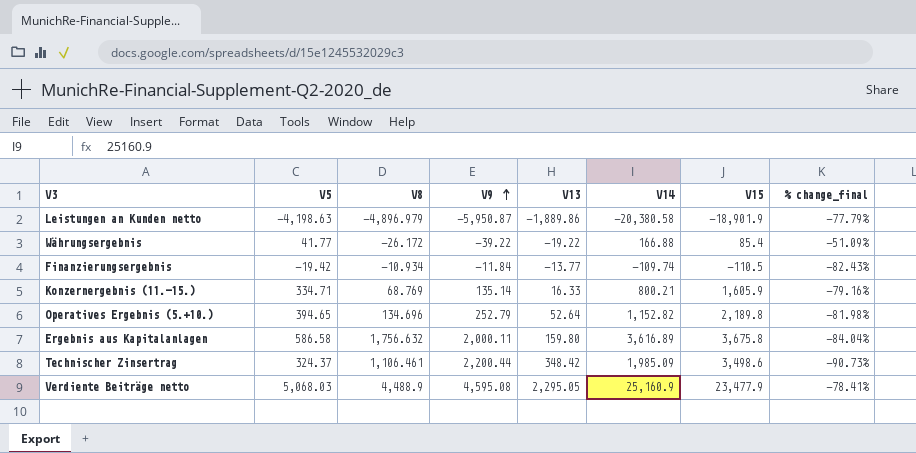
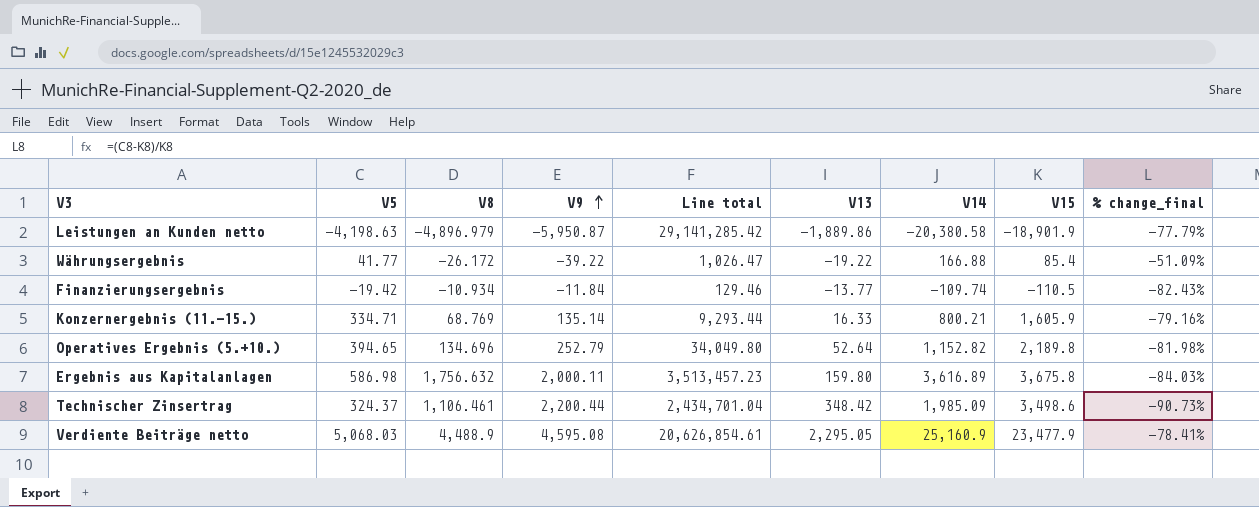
column Line total | formula: none -> [V8] * [V9]
Ergebnis aus Kapitalanlagen | V5: 586.58 -> 586.98
Ergebnis aus Kapitalanlagen | % change_final: -84.04% -> -84.03%

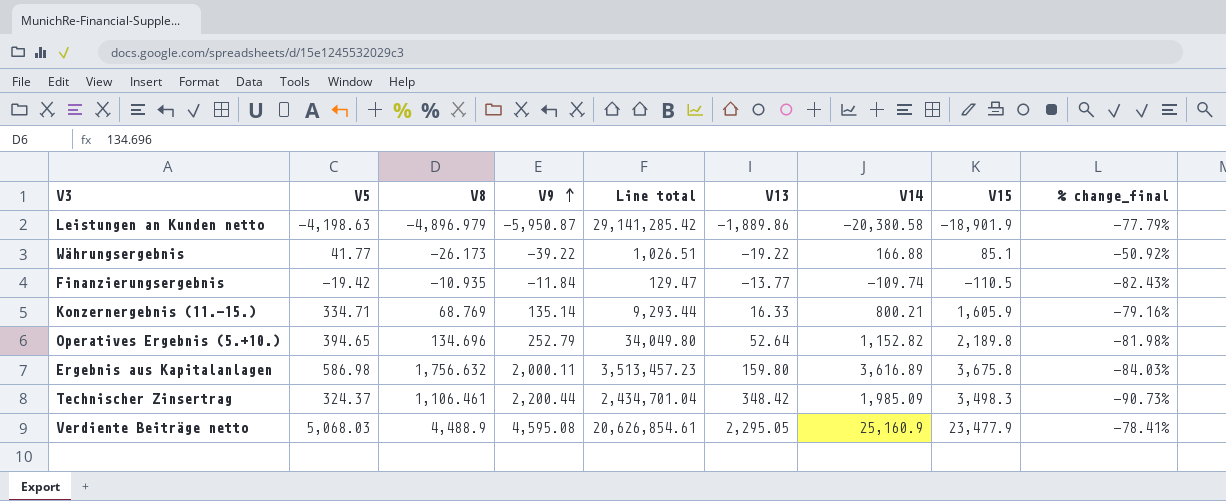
Währungsergebnis | V8: -26.172 -> -26.173
Währungsergebnis | Line total: 1,026.47 -> 1,026.51
Währungsergebnis | V15: 85.4 -> 85.1
Währungsergebnis | % change_final: -51.09% -> -50.92%
Finanzierungsergebnis | V8: -10.934 -> -10.935
Finanzierungsergebnis | Line total: 129.46 -> 129.47
Technischer Zinsertrag | V15: 3,498.6 -> 3,498.3

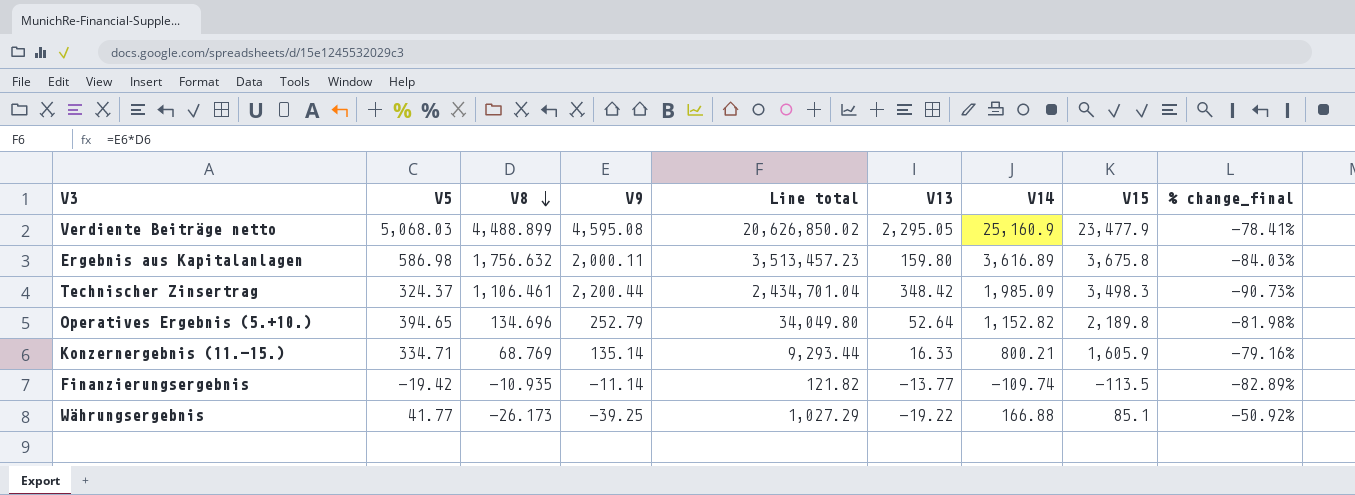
row order: V9 ascending -> V8 descending
row Leistungen an Kunden netto: -4,198.63 | -4,896.979 | -5,950.87 | 29,141,285.42 | -1,889.86 | -20,380.58 | -18,901.9 | -77.79% -> none
Verdiente Beiträge netto | V8: 4,488.9 -> 4,488.899
Verdiente Beiträge netto | Line total: 20,626,854.61 -> 20,626,850.02
Finanzierungsergebnis | V9: -11.84 -> -11.14
Finanzierungsergebnis | Line total: 129.47 -> 121.82
Finanzierungsergebnis | V15: -110.5 -> -113.5
Finanzierungsergebnis | % change_final: -82.43% -> -82.89%
Währungsergebnis | V9: -39.22 -> -39.25
Währungsergebnis | Line total: 1,026.51 -> 1,027.29

